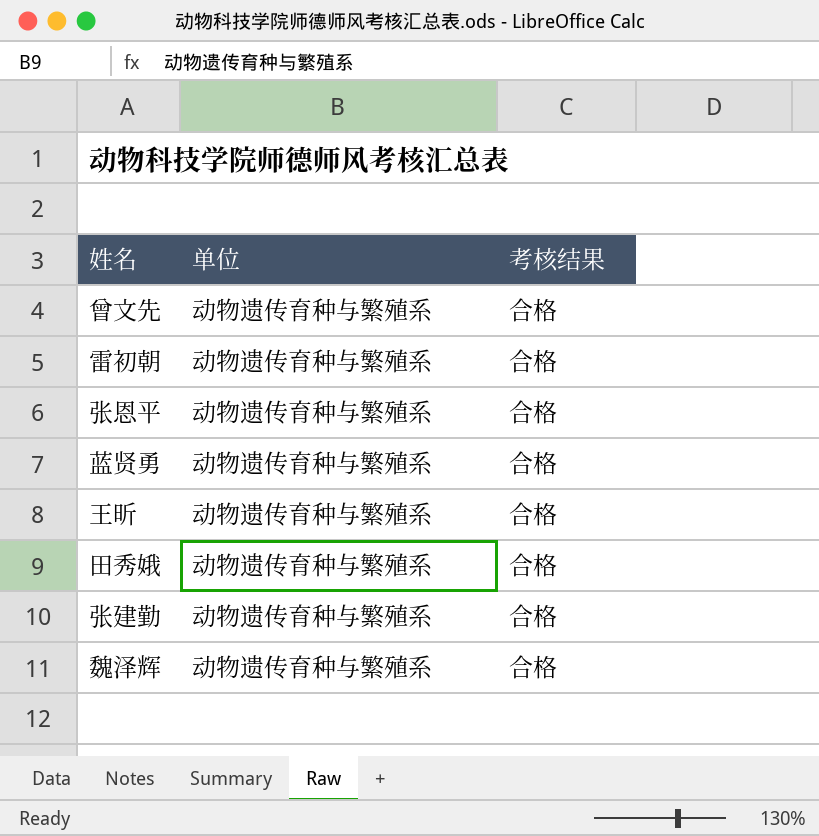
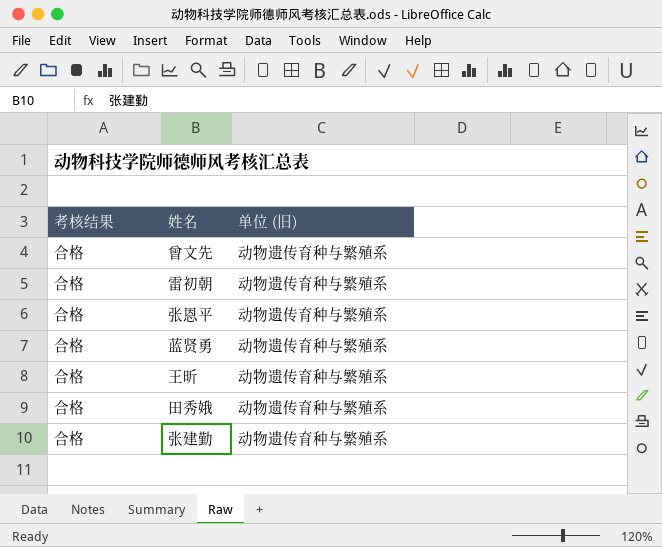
column 考核结果 | position: 3 -> 1
column name: 单位 -> 单位 (旧)
row 魏泽辉: 动物遗传育种与繁殖系 | 合格 -> none

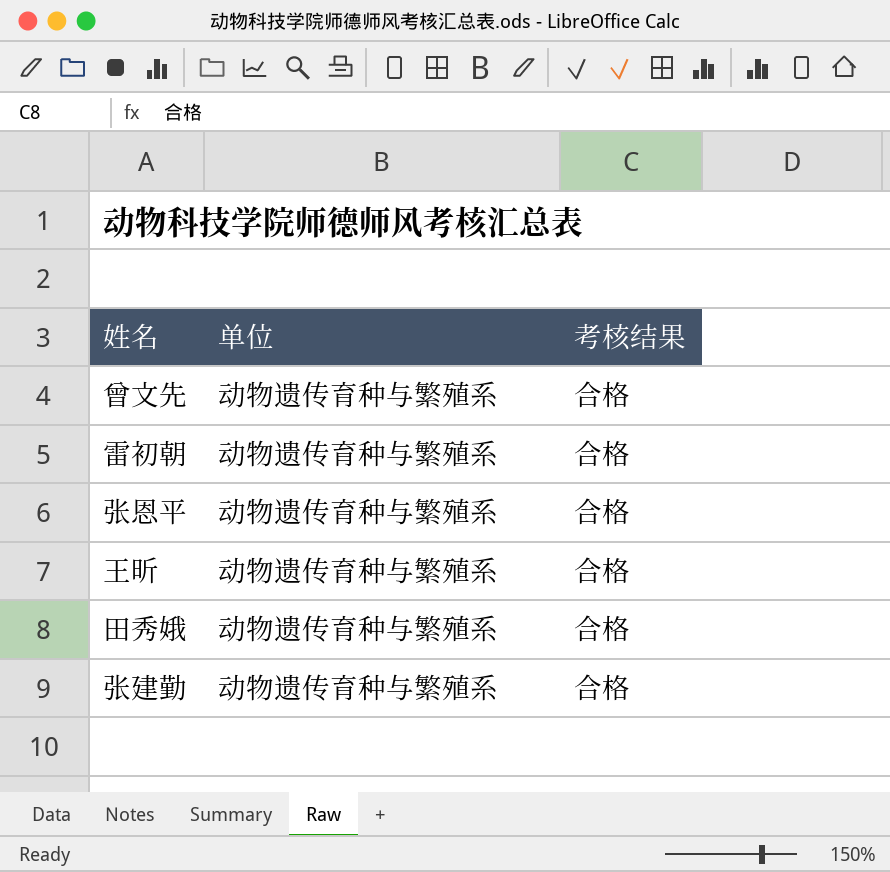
column name: 单位 (旧) -> 单位
column 考核结果 | position: 1 -> 3
row 蓝贤勇: 合格 | 动物遗传育种与繁殖系 -> none

